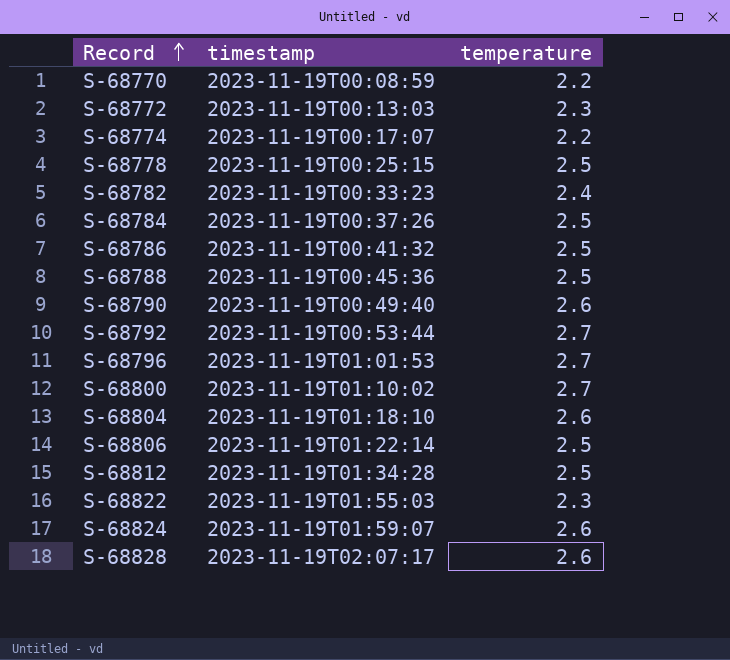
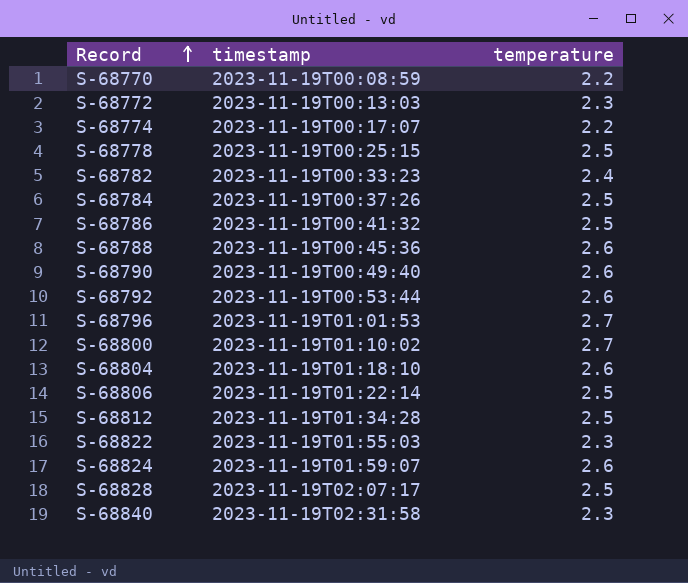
S-68788 | temperature: 2.5 -> 2.6
S-68792 | temperature: 2.7 -> 2.6
S-68828 | temperature: 2.6 -> 2.5
row S-68840: none -> 2023-11-19T02:31:58 | 2.3

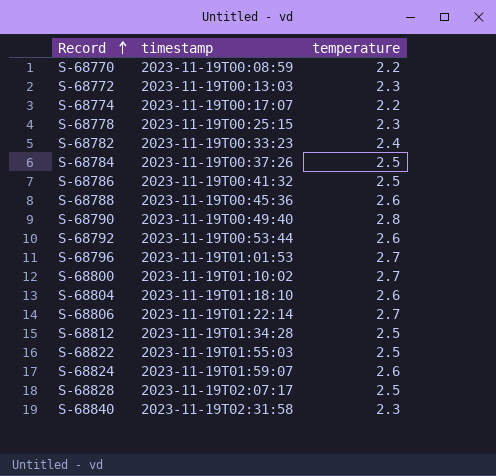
S-68778 | temperature: 2.5 -> 2.3
S-68790 | temperature: 2.6 -> 2.8
S-68806 | temperature: 2.5 -> 2.7
S-68822 | temperature: 2.3 -> 2.5

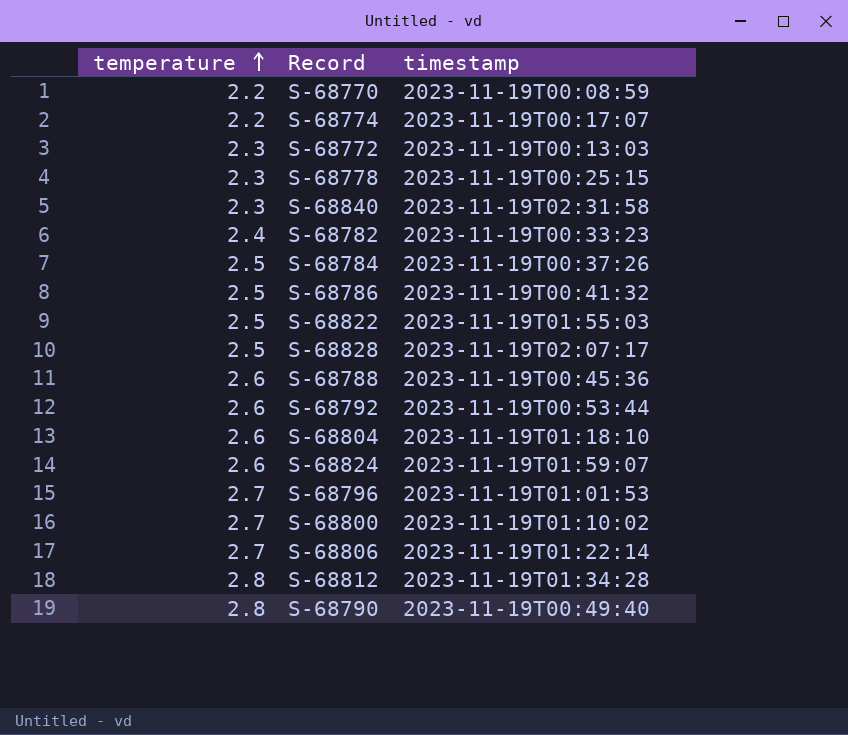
row order: Record ascending -> temperature ascending
column temperature | position: 3 -> 1
S-68812 | temperature: 2.5 -> 2.8

